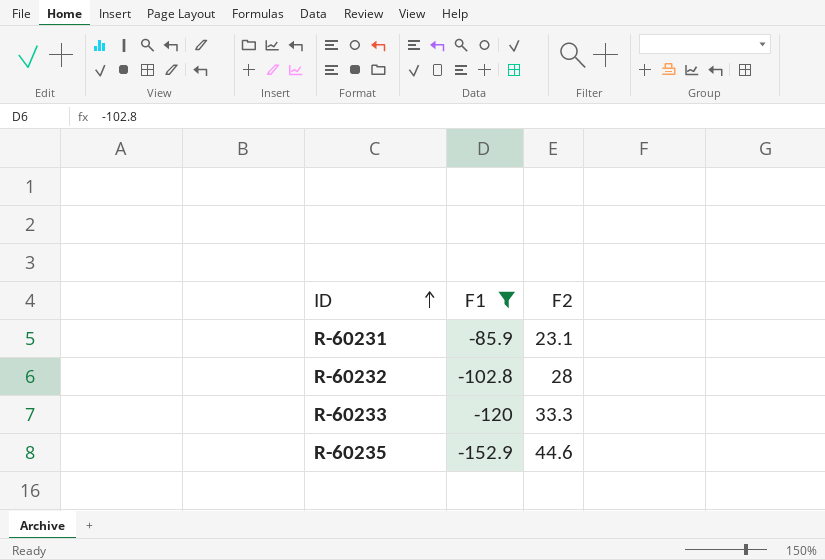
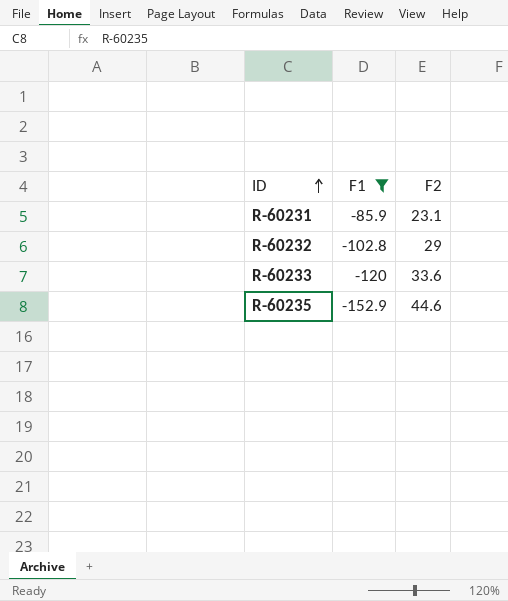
R-60232 | F2: 28 -> 29
R-60233 | F2: 33.3 -> 33.6

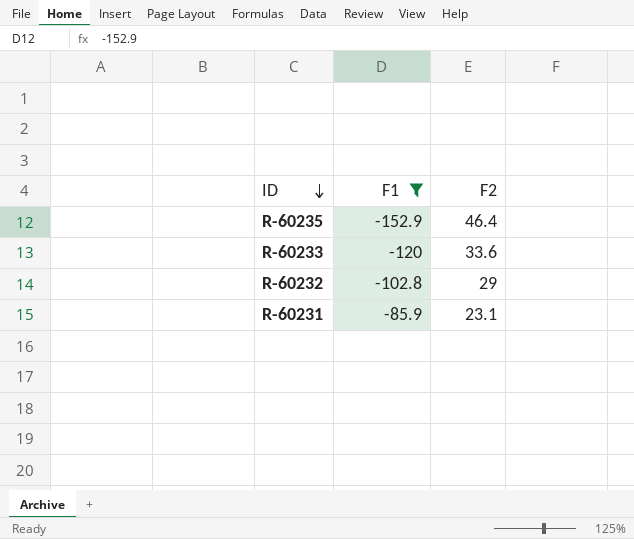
row order: ID ascending -> ID descending
R-60235 | F2: 44.6 -> 46.4

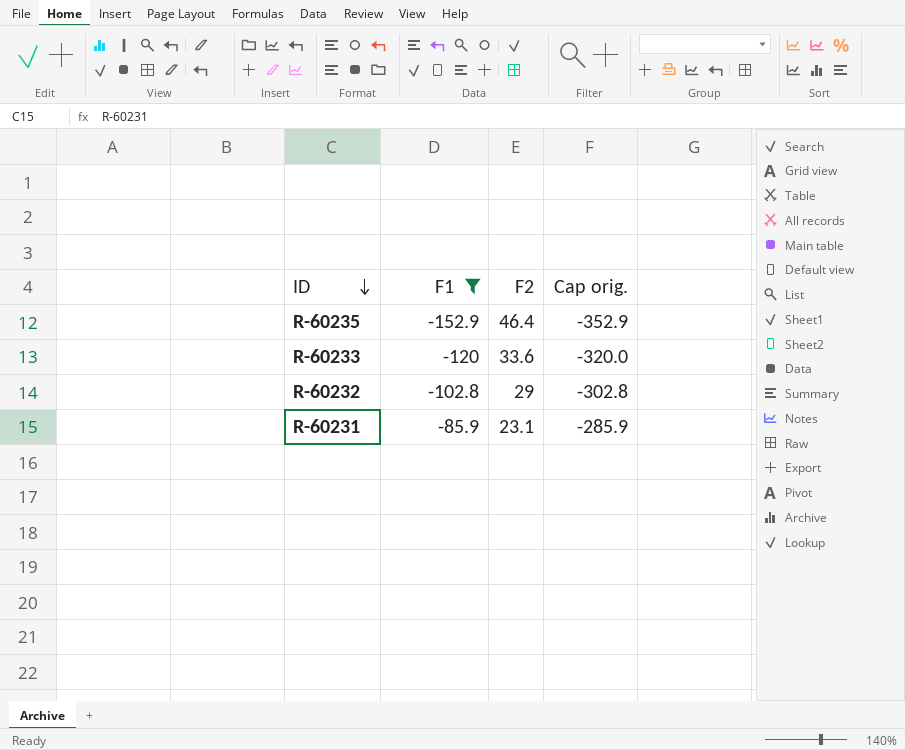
column Cap orig. | formula: none -> [F1] - 200

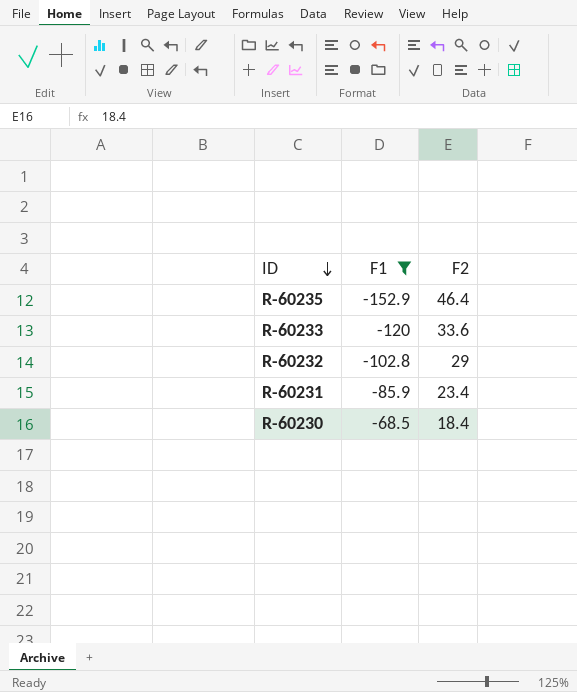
column Cap orig. | formula: [F1] - 200 -> none
R-60231 | F2: 23.1 -> 23.4
row R-60230: none -> -68.5 | 18.4

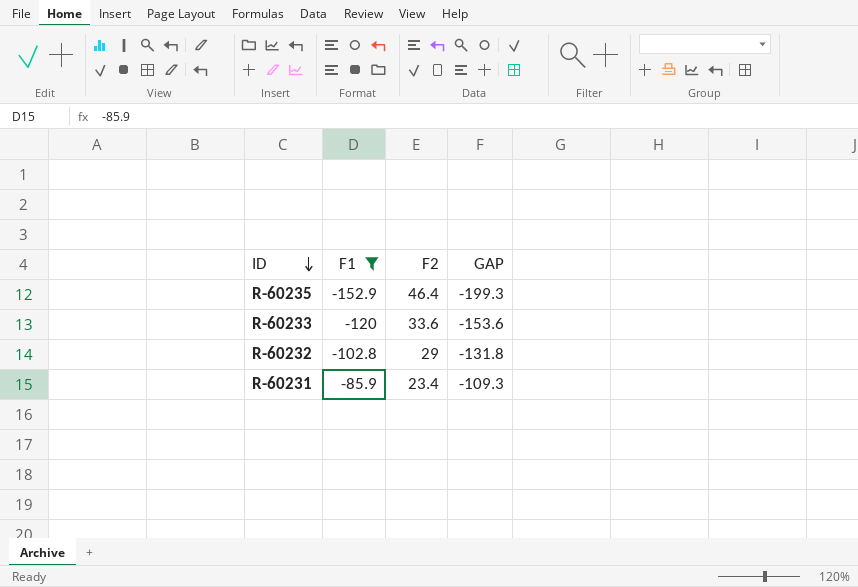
column GAP | formula: none -> [F1] - [F2]
row R-60230: -68.5 | 18.4 -> none

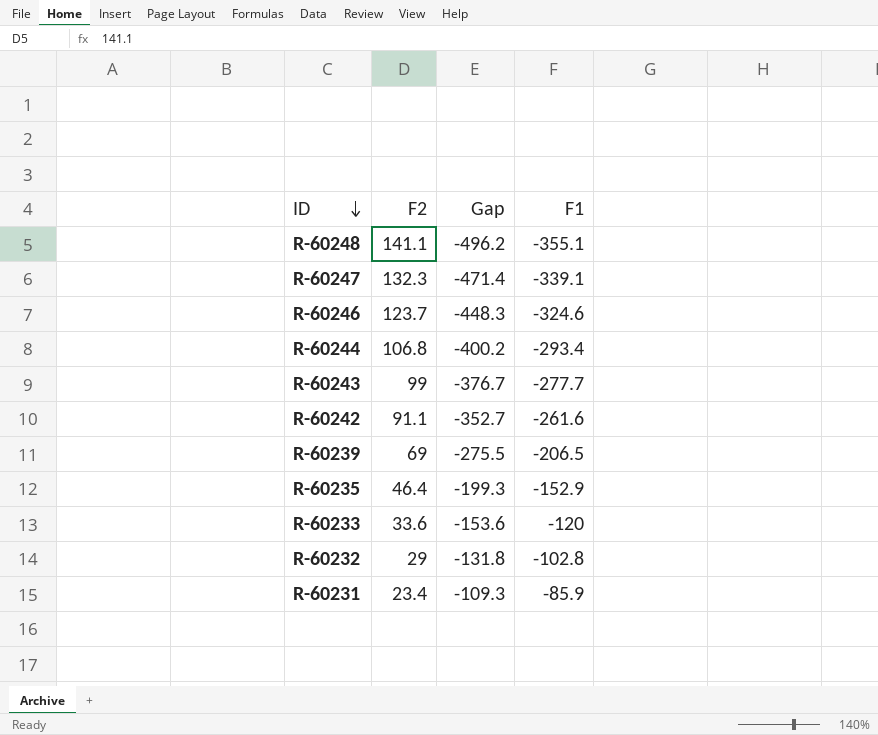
filter: F1 >= -152.9 -> none
column name: GAP -> Gap
column F1 | position: 2 -> 4

